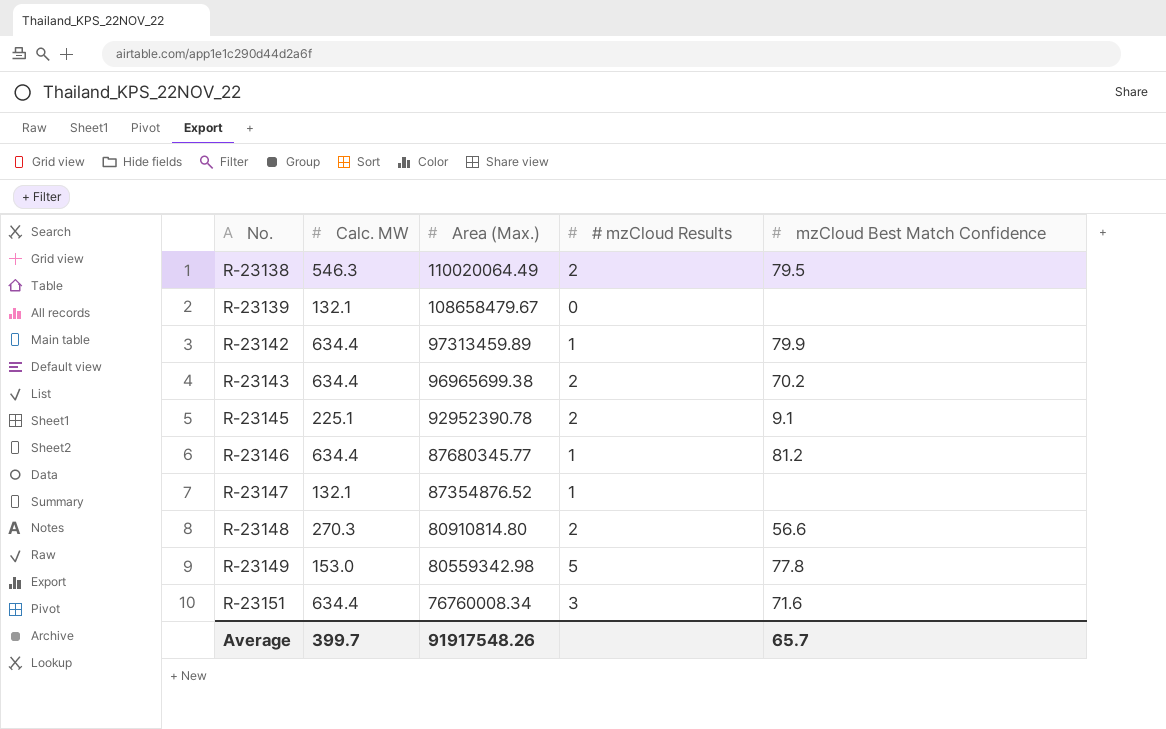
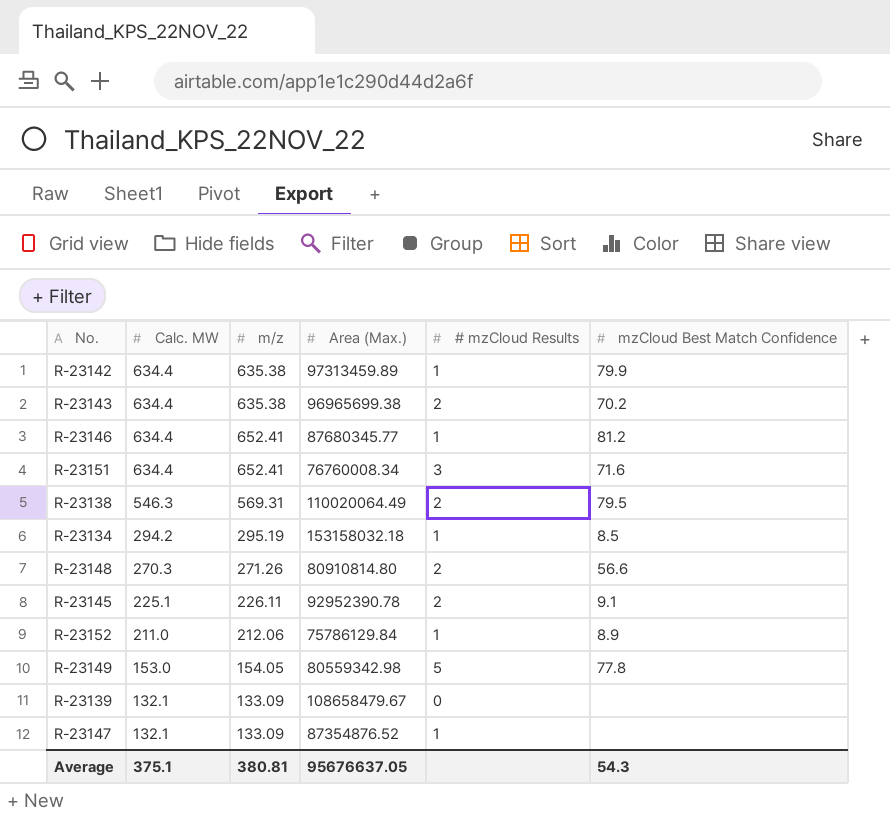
row order: No. ascending -> Calc. MW descending
column m/z | position: none -> 3
row R-23134: none -> 294.2 | 295.19 | 153158032.18 | 1 | 8.5
row R-23152: none -> 211.0 | 212.06 | 75786129.84 | 1 | 8.9
Average | Calc. MW: 399.7 -> 375.1
Average | Area (Max.): 91917548.26 -> 95676637.05
Average | mzCloud Best Match Confidence: 65.7 -> 54.3

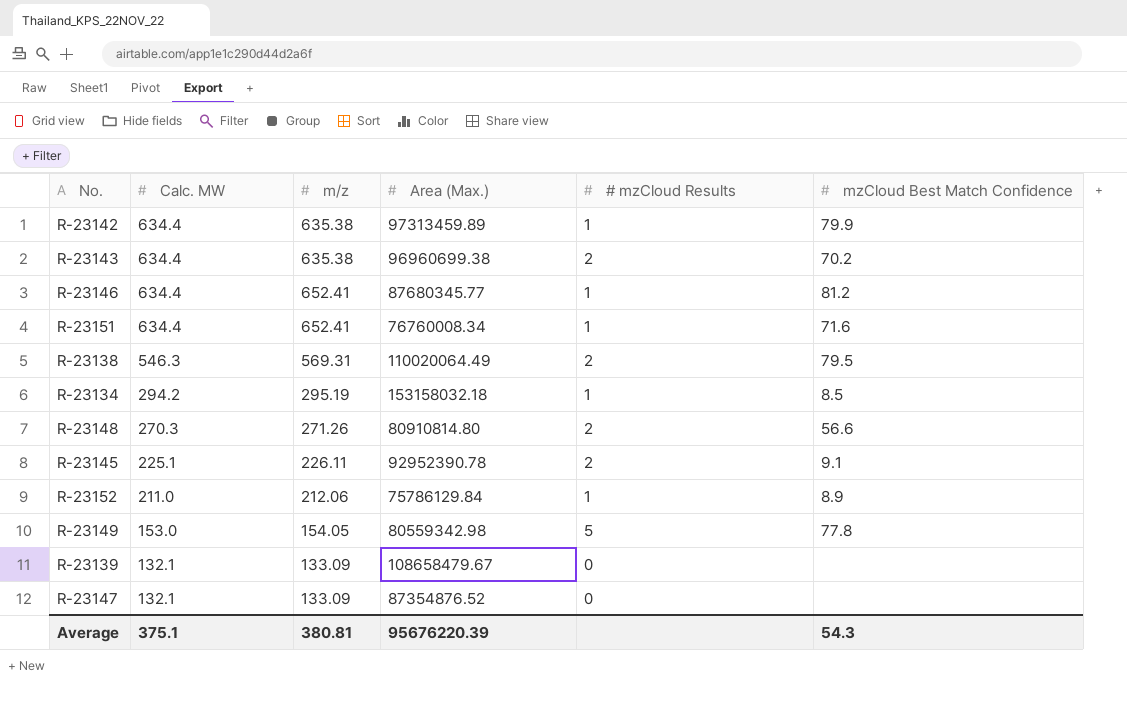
R-23143 | Area (Max.): 96965699.38 -> 96960699.38
R-23151 | # mzCloud Results: 3 -> 1
R-23147 | # mzCloud Results: 1 -> 0
Average | Area (Max.): 95676637.05 -> 95676220.39

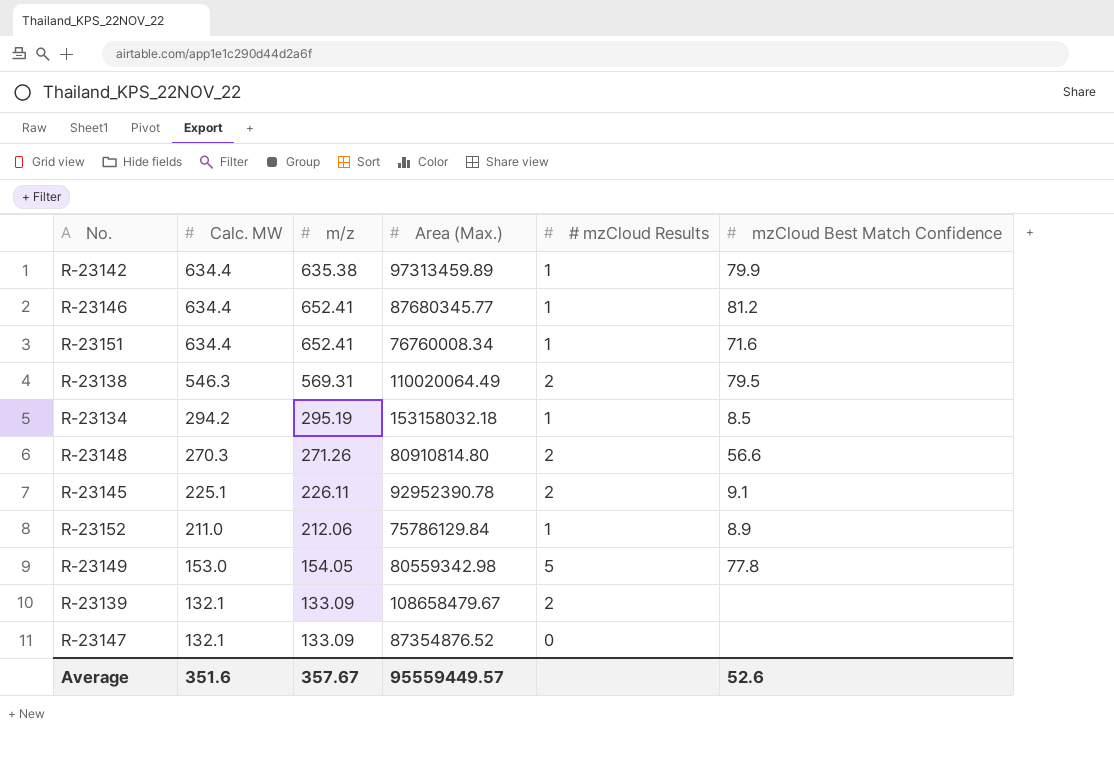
row R-23143: 634.4 | 635.38 | 96960699.38 | 2 | 70.2 -> none
R-23139 | # mzCloud Results: 0 -> 2
Average | Calc. MW: 375.1 -> 351.6
Average | m/z: 380.81 -> 357.67
Average | Area (Max.): 95676220.39 -> 95559449.57
Average | mzCloud Best Match Confidence: 54.3 -> 52.6

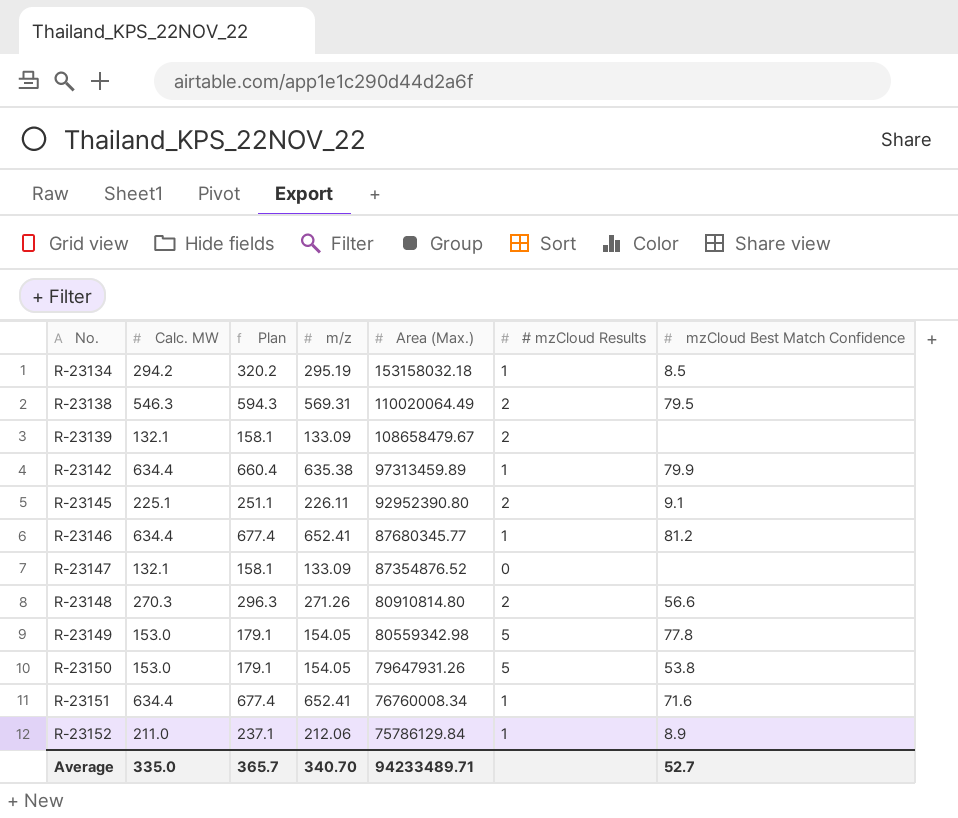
row order: Calc. MW descending -> No. ascending
column Plan | formula: none -> [m/z] + 25
R-23145 | Area (Max.): 92952390.78 -> 92952390.80
row R-23150: none -> 153.0 | 179.1 | 154.05 | 79647931.26 | 5 | 53.8
Average | Calc. MW: 351.6 -> 335.0
Average | m/z: 357.67 -> 340.70
Average | Area (Max.): 95559449.57 -> 94233489.71
Average | mzCloud Best Match Confidence: 52.6 -> 52.7

